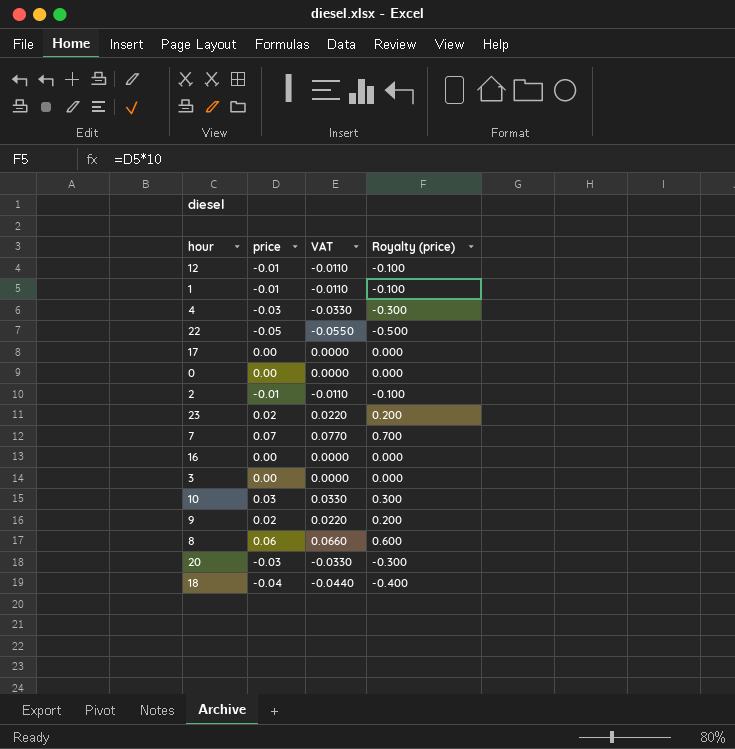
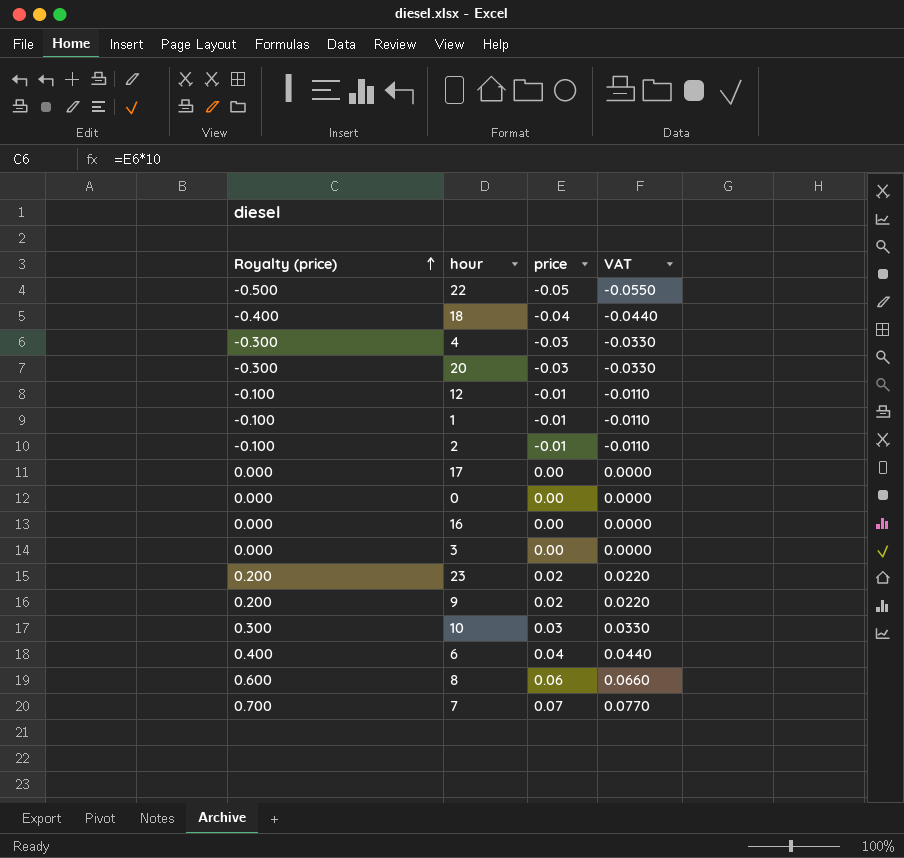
row order: none -> Royalty (price) ascending
column Royalty (price) | position: 4 -> 1
row 6: none -> 0.400 | 0.04 | 0.0440

